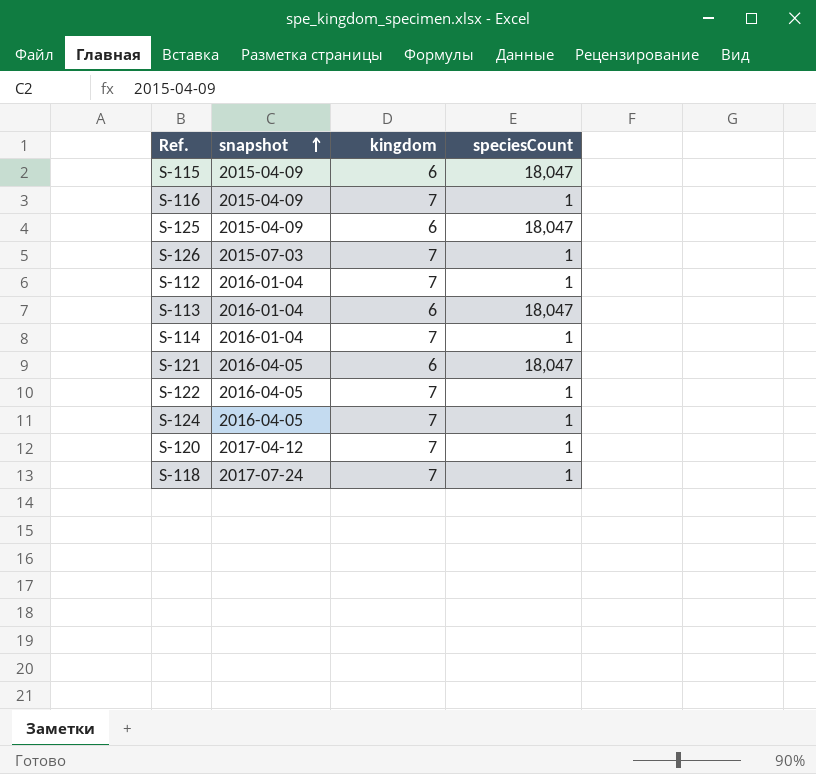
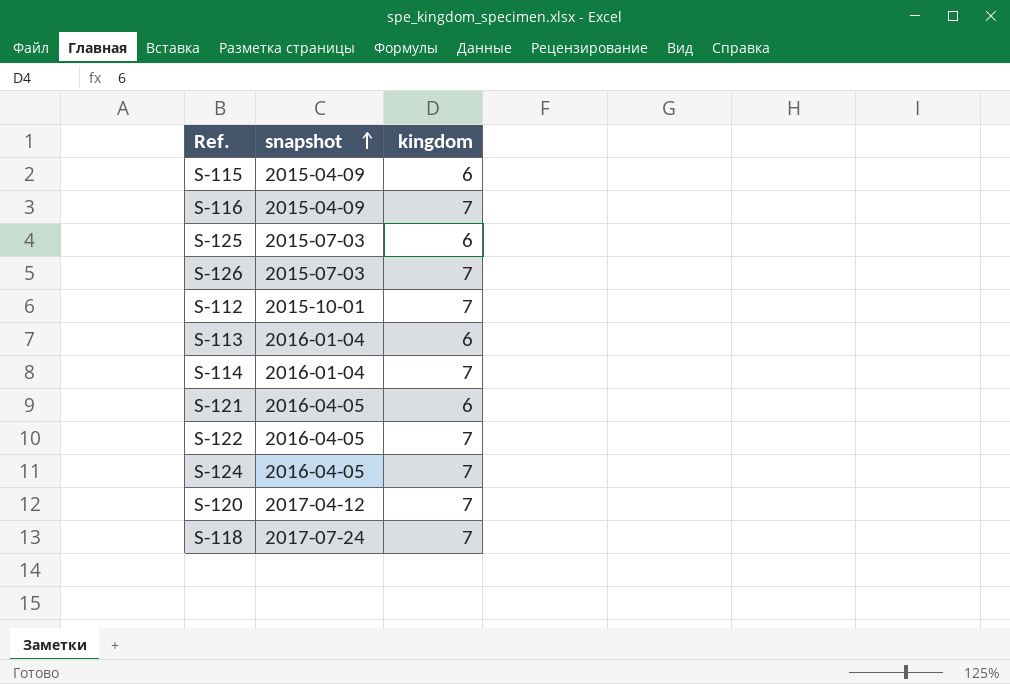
column speciesCount | position: 4 -> none
S-125 | snapshot: 2015-04-09 -> 2015-07-03
S-112 | snapshot: 2016-01-04 -> 2015-10-01

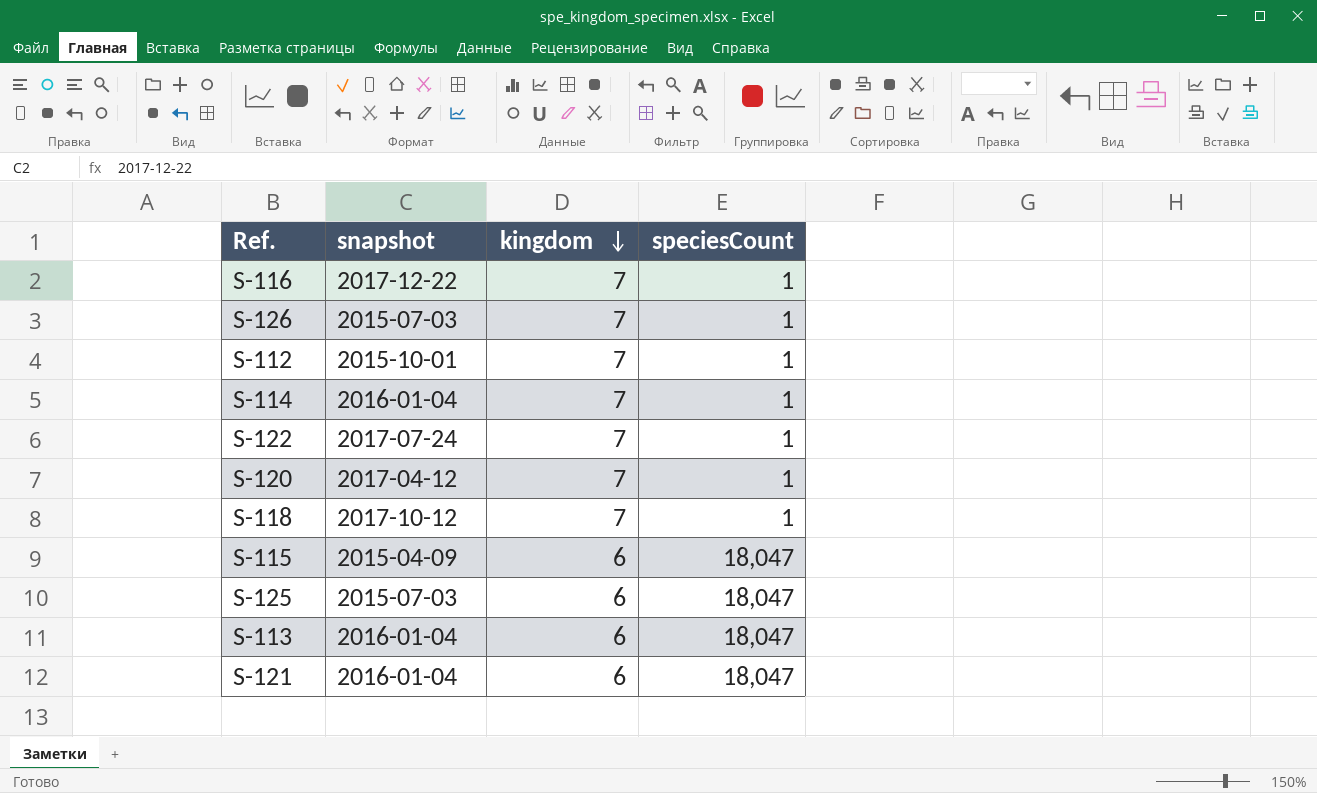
row order: snapshot ascending -> kingdom descending
column speciesCount | position: none -> 4
row S-124: 2016-04-05 | 7 -> none
S-116 | snapshot: 2015-04-09 -> 2017-12-22
S-122 | snapshot: 2016-04-05 -> 2017-07-24
S-118 | snapshot: 2017-07-24 -> 2017-10-12
S-121 | snapshot: 2016-04-05 -> 2016-01-04

